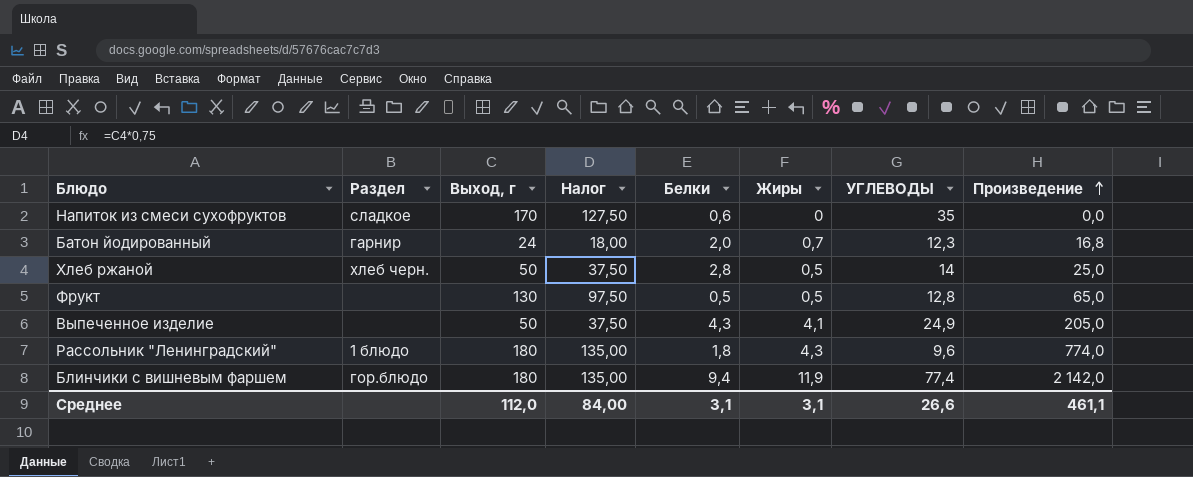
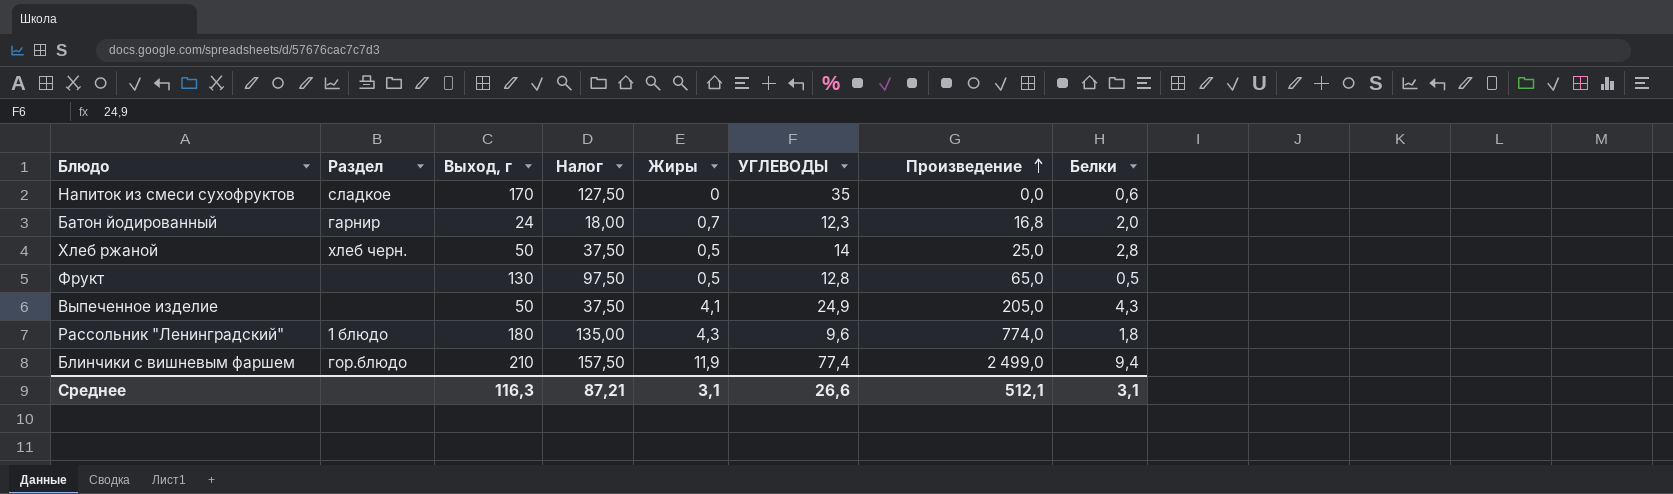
column Белки | position: 5 -> 8
Блинчики с вишневым фаршем | Выход, г: 180 -> 210
Блинчики с вишневым фаршем | Налог: 135,00 -> 157,50
Блинчики с вишневым фаршем | Произведение: 2 142,0 -> 2 499,0
Среднее | Выход, г: 112,0 -> 116,3
Среднее | Налог: 84,00 -> 87,21
Среднее | Произведение: 461,1 -> 512,1

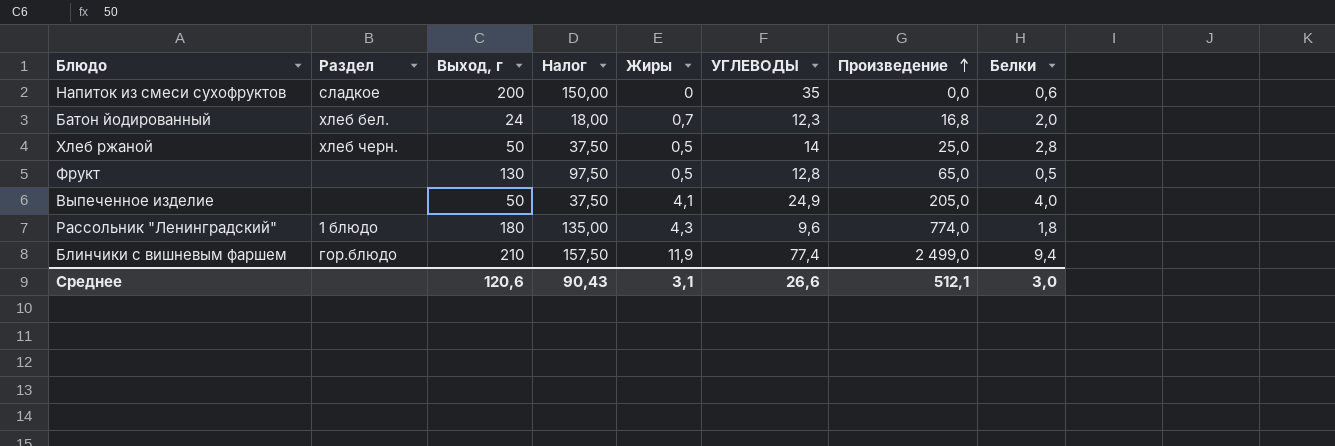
Напиток из смеси сухофруктов | Выход, г: 170 -> 200
Напиток из смеси сухофруктов | Налог: 127,50 -> 150,00
Батон йодированный | Раздел: гарнир -> хлеб бел.
Выпеченное изделие | Белки: 4,3 -> 4,0
Среднее | Выход, г: 116,3 -> 120,6
Среднее | Налог: 87,21 -> 90,43
Среднее | Белки: 3,1 -> 3,0

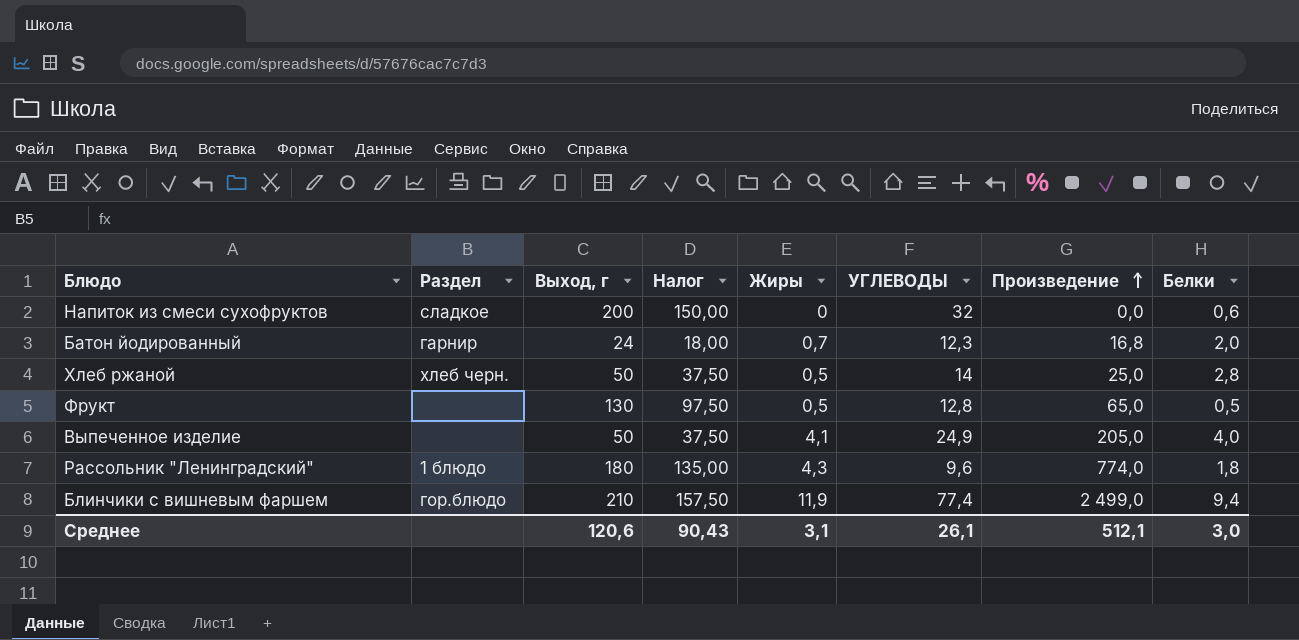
Напиток из смеси сухофруктов | УГЛЕВОДЫ: 35 -> 32
Батон йодированный | Раздел: хлеб бел. -> гарнир
Среднее | УГЛЕВОДЫ: 26,6 -> 26,1

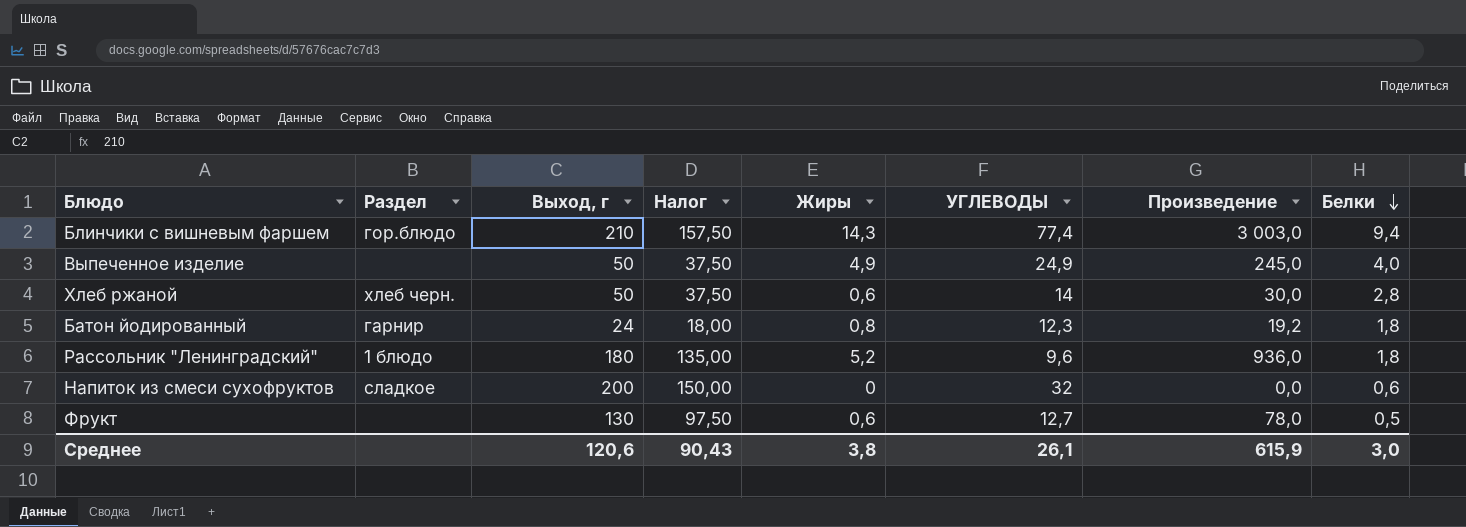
row order: Произведение ascending -> Белки descending
Блинчики с вишневым фаршем | Жиры: 11,9 -> 14,3
Блинчики с вишневым фаршем | Произведение: 2 499,0 -> 3 003,0
Выпеченное изделие | Жиры: 4,1 -> 4,9
Выпеченное изделие | Произведение: 205,0 -> 245,0
Хлеб ржаной | Жиры: 0,5 -> 0,6
Хлеб ржаной | Произведение: 25,0 -> 30,0
Батон йодированный | Жиры: 0,7 -> 0,8
Батон йодированный | Произведение: 16,8 -> 19,2
Батон йодированный | Белки: 2,0 -> 1,8
Рассольник "Ленинградский" | Жиры: 4,3 -> 5,2
Рассольник "Ленинградский" | Произведение: 774,0 -> 936,0
Фрукт | Жиры: 0,5 -> 0,6
Фрукт | УГЛЕВОДЫ: 12,8 -> 12,7
Фрукт | Произведение: 65,0 -> 78,0
Среднее | Жиры: 3,1 -> 3,8
Среднее | Произведение: 512,1 -> 615,9

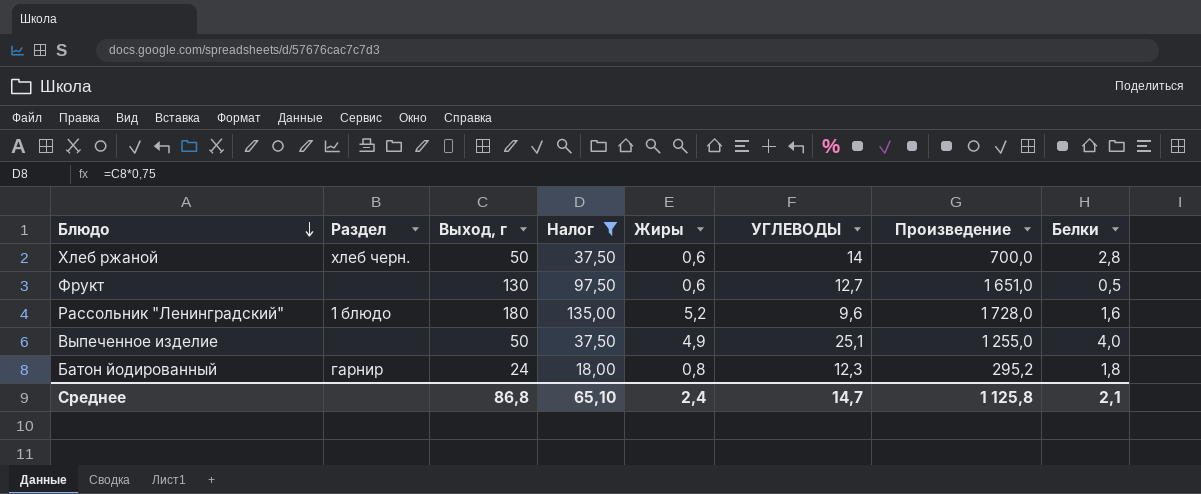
filter: none -> Налог <= 135,00
row order: Белки descending -> Блюдо descending
column Произведение | formula: [Выход, г] * [Жиры] -> [Выход, г] * [УГЛЕВОДЫ]
Рассольник "Ленинградский" | Белки: 1,8 -> 1,6
Выпеченное изделие | УГЛЕВОДЫ: 24,9 -> 25,1
Среднее | Выход, г: 120,6 -> 86,8
Среднее | Налог: 90,43 -> 65,10
Среднее | Жиры: 3,8 -> 2,4
Среднее | УГЛЕВОДЫ: 26,1 -> 14,7
Среднее | Произведение: 615,9 -> 1 125,8
Среднее | Белки: 3,0 -> 2,1

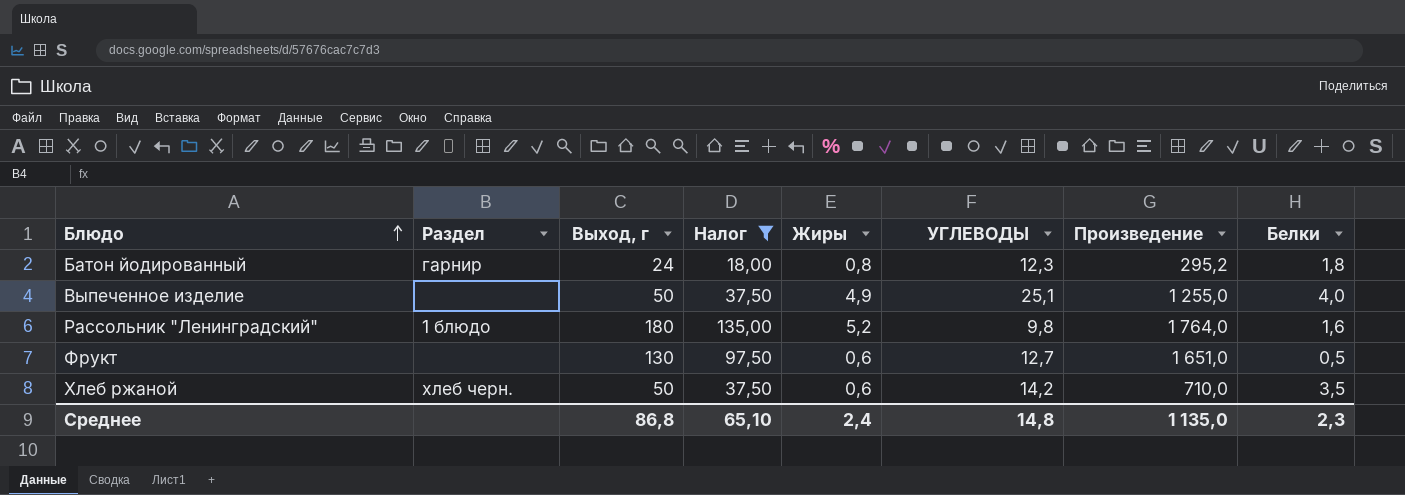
row order: Блюдо descending -> Блюдо ascending
Рассольник "Ленинградский" | УГЛЕВОДЫ: 9,6 -> 9,8
Рассольник "Ленинградский" | Произведение: 1 728,0 -> 1 764,0
Хлеб ржаной | УГЛЕВОДЫ: 14 -> 14,2
Хлеб ржаной | Произведение: 700,0 -> 710,0
Хлеб ржаной | Белки: 2,8 -> 3,5
Среднее | УГЛЕВОДЫ: 14,7 -> 14,8
Среднее | Произведение: 1 125,8 -> 1 135,0
Среднее | Белки: 2,1 -> 2,3

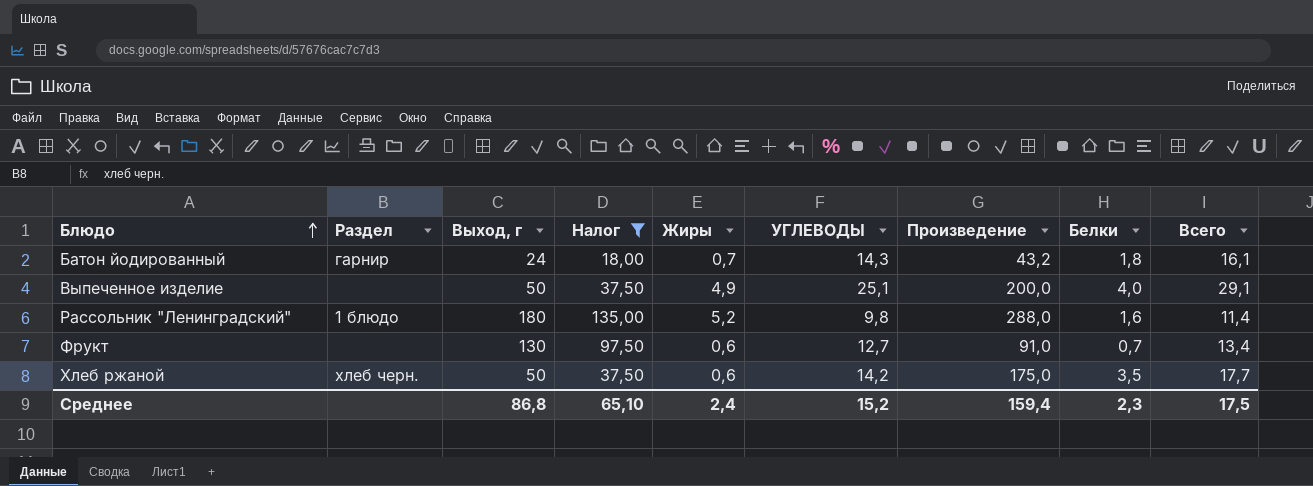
column Произведение | formula: [Выход, г] * [УГЛЕВОДЫ] -> [Выход, г] * [Белки]
column Всего | formula: none -> [УГЛЕВОДЫ] + [Белки]
Батон йодированный | Жиры: 0,8 -> 0,7
Батон йодированный | УГЛЕВОДЫ: 12,3 -> 14,3
Фрукт | Белки: 0,5 -> 0,7
Среднее | УГЛЕВОДЫ: 14,8 -> 15,2
Среднее | Произведение: 1 135,0 -> 159,4

